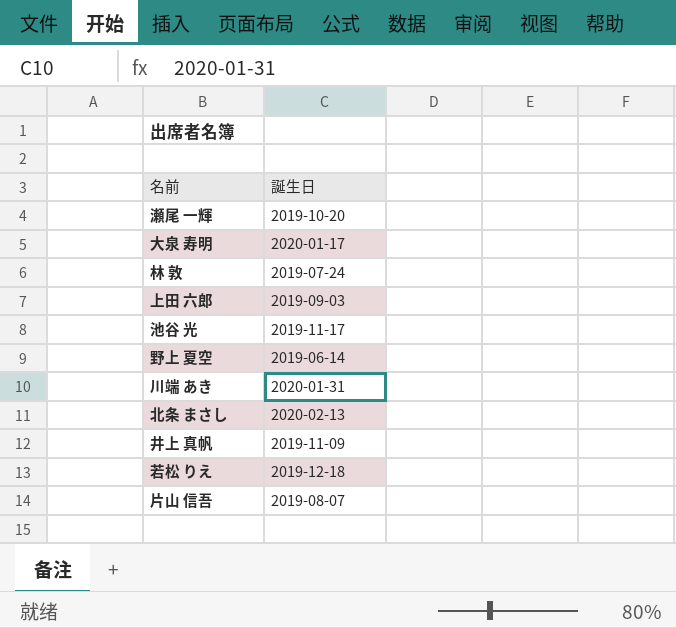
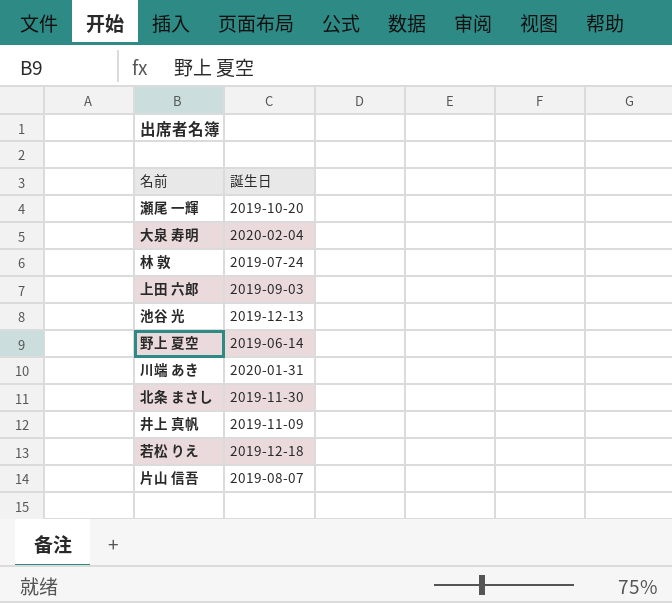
大泉 寿明 | 誕生日: 2020-01-17 -> 2020-02-04
池谷 光 | 誕生日: 2019-11-17 -> 2019-12-13
北条 まさし | 誕生日: 2020-02-13 -> 2019-11-30

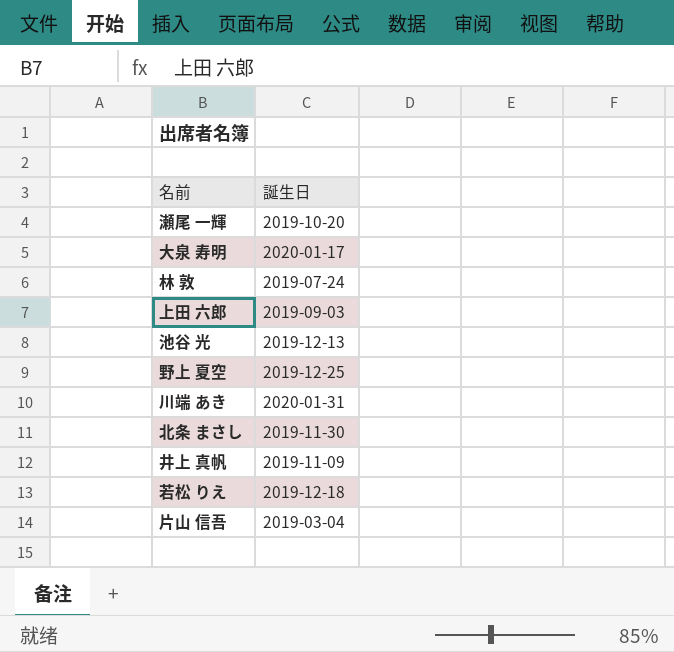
大泉 寿明 | 誕生日: 2020-02-04 -> 2020-01-17
野上 夏空 | 誕生日: 2019-06-14 -> 2019-12-25
片山 信吾 | 誕生日: 2019-08-07 -> 2019-03-04

